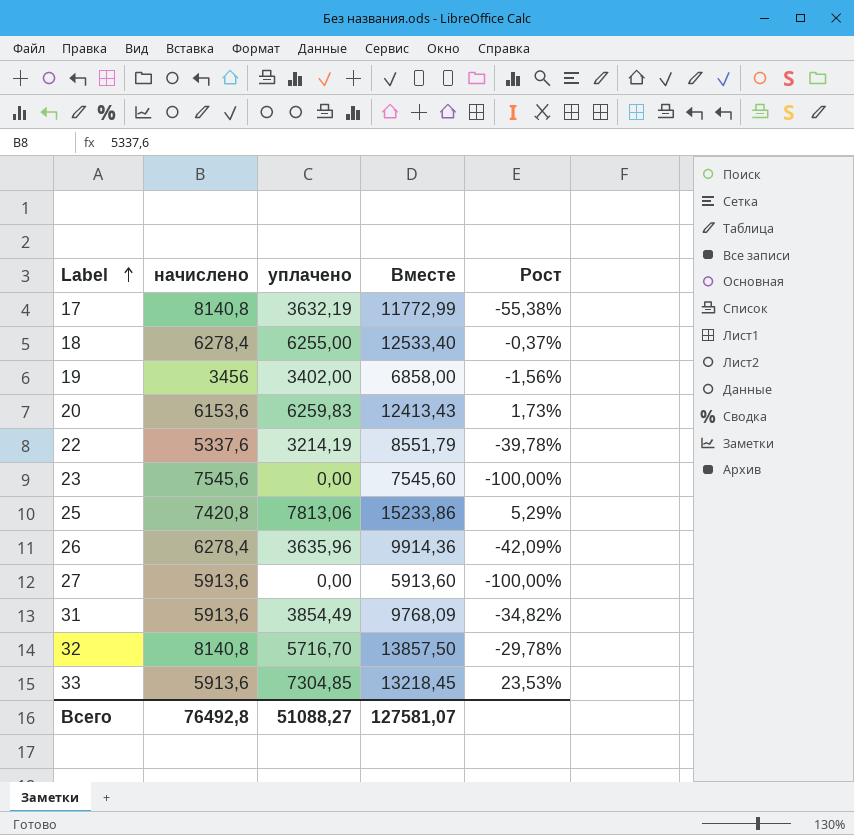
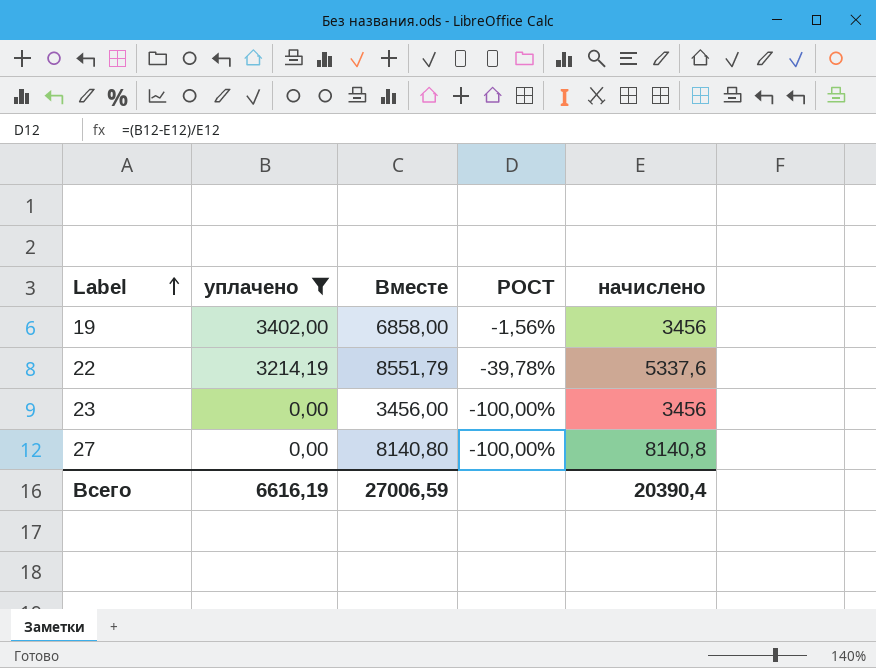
filter: none -> уплачено <= 3402,00
column name: Рост -> РОСТ
column начислено | position: 2 -> 5
23 | Вместе: 7545,60 -> 3456,00
23 | начислено: 7545,6 -> 3456
27 | Вместе: 5913,60 -> 8140,80
27 | начислено: 5913,6 -> 8140,8
Всего | уплачено: 51088,27 -> 6616,19
Всего | Вместе: 127581,07 -> 27006,59
Всего | начислено: 76492,8 -> 20390,4

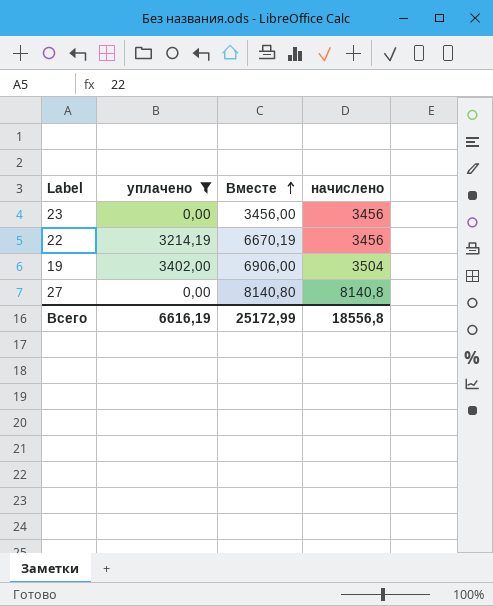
row order: Label ascending -> Вместе ascending
column РОСТ | formula: ([уплачено] - [начислено]) / [начислено] -> none
22 | Вместе: 8551,79 -> 6670,19
22 | начислено: 5337,6 -> 3456
19 | Вместе: 6858,00 -> 6906,00
19 | начислено: 3456 -> 3504
Всего | Вместе: 27006,59 -> 25172,99
Всего | начислено: 20390,4 -> 18556,8

